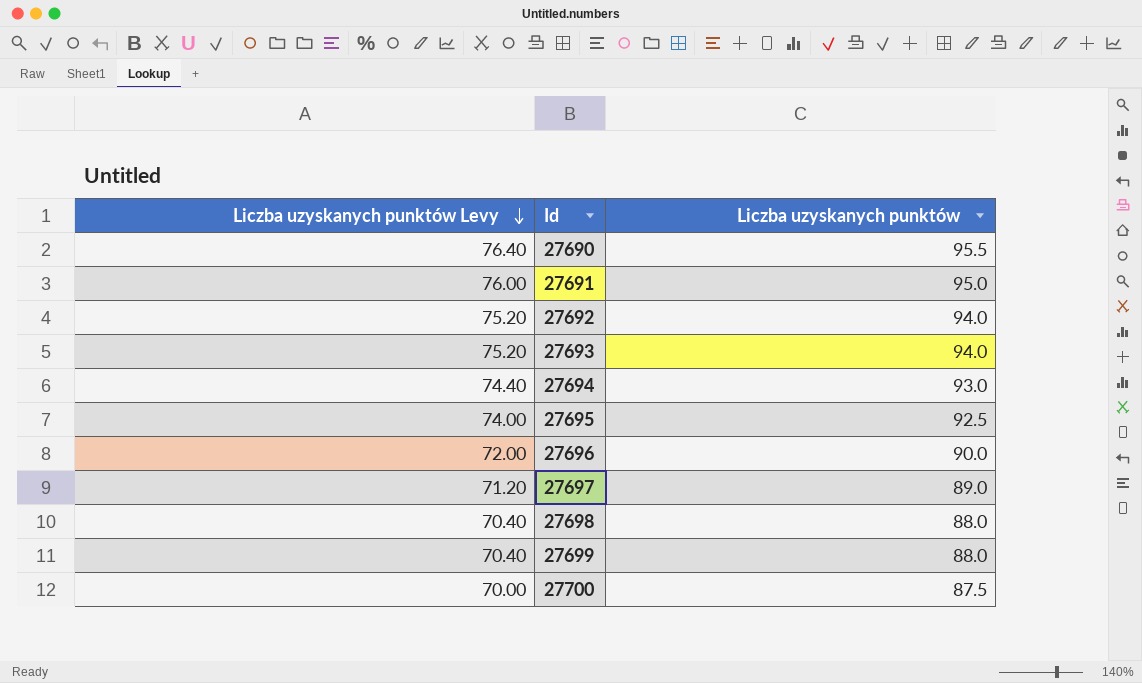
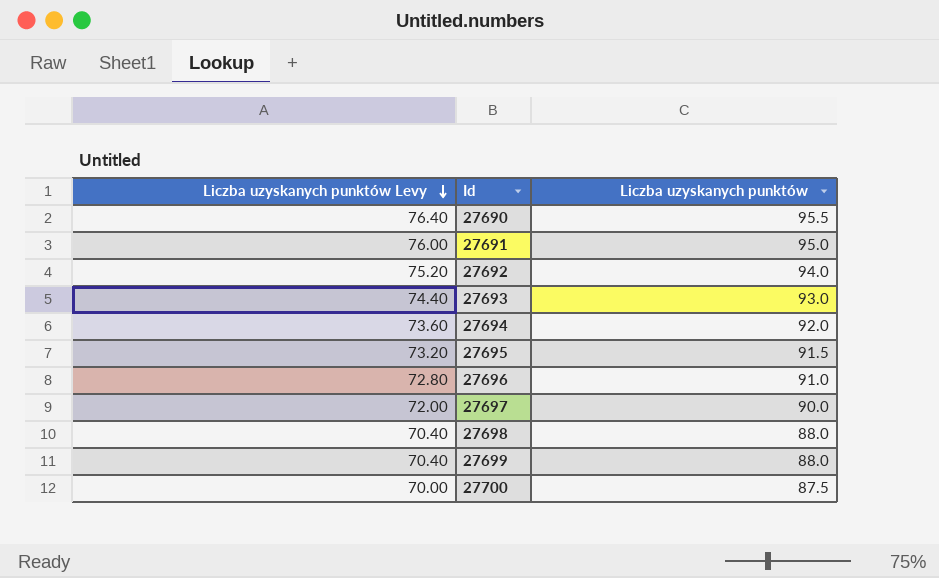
27693 | Liczba uzyskanych punktów Levy: 75.20 -> 74.40
27693 | Liczba uzyskanych punktów: 94.0 -> 93.0
27694 | Liczba uzyskanych punktów Levy: 74.40 -> 73.60
27694 | Liczba uzyskanych punktów: 93.0 -> 92.0
27695 | Liczba uzyskanych punktów Levy: 74.00 -> 73.20
27695 | Liczba uzyskanych punktów: 92.5 -> 91.5
27696 | Liczba uzyskanych punktów Levy: 72.00 -> 72.80
27696 | Liczba uzyskanych punktów: 90.0 -> 91.0
27697 | Liczba uzyskanych punktów Levy: 71.20 -> 72.00
27697 | Liczba uzyskanych punktów: 89.0 -> 90.0

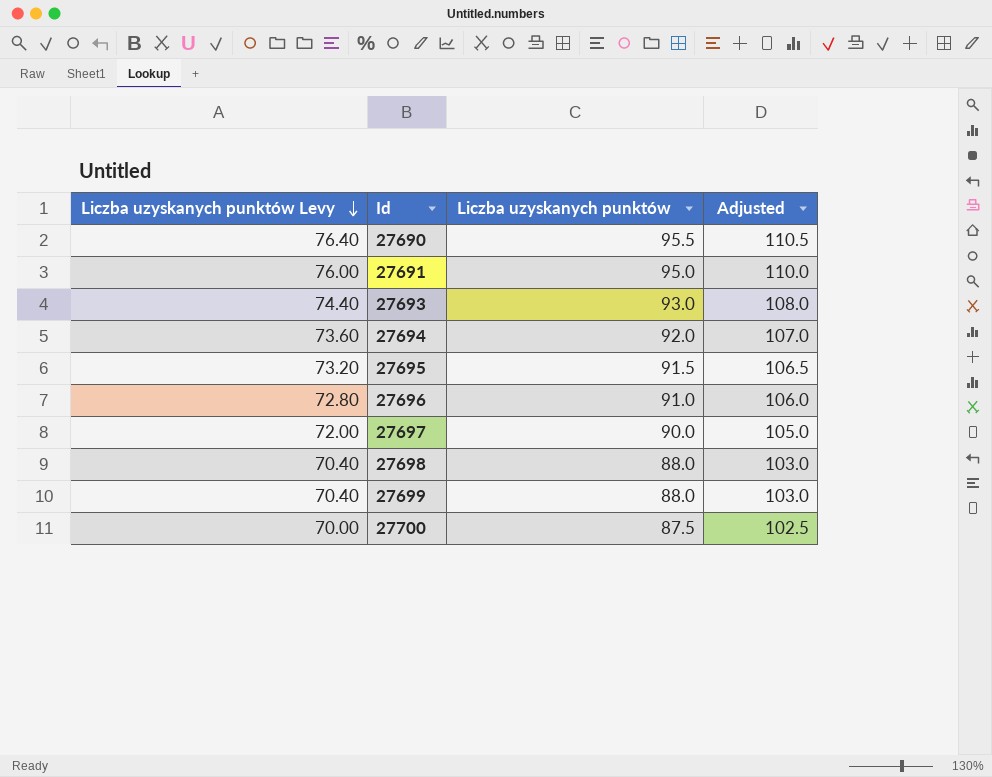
column Adjusted | formula: none -> [Liczba uzyskanych punktów] + 15
row 27692: 75.20 | 94.0 -> none

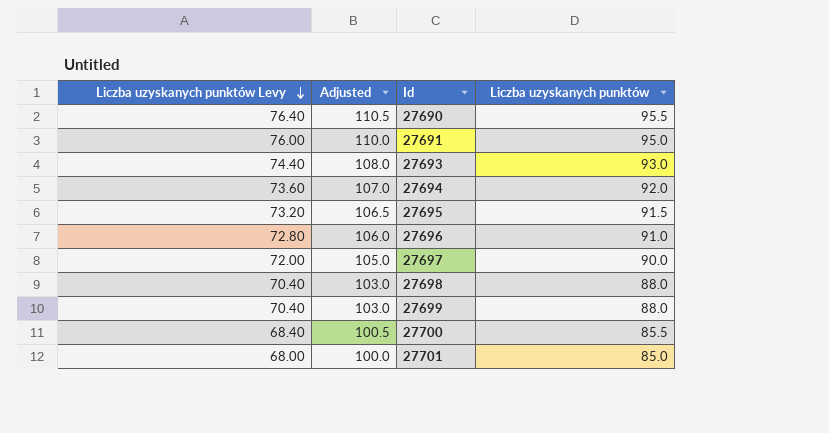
column Adjusted | position: 4 -> 2
27700 | Liczba uzyskanych punktów Levy: 70.00 -> 68.40
27700 | Adjusted: 102.5 -> 100.5
27700 | Liczba uzyskanych punktów: 87.5 -> 85.5
row 27701: none -> 68.00 | 100.0 | 85.0

